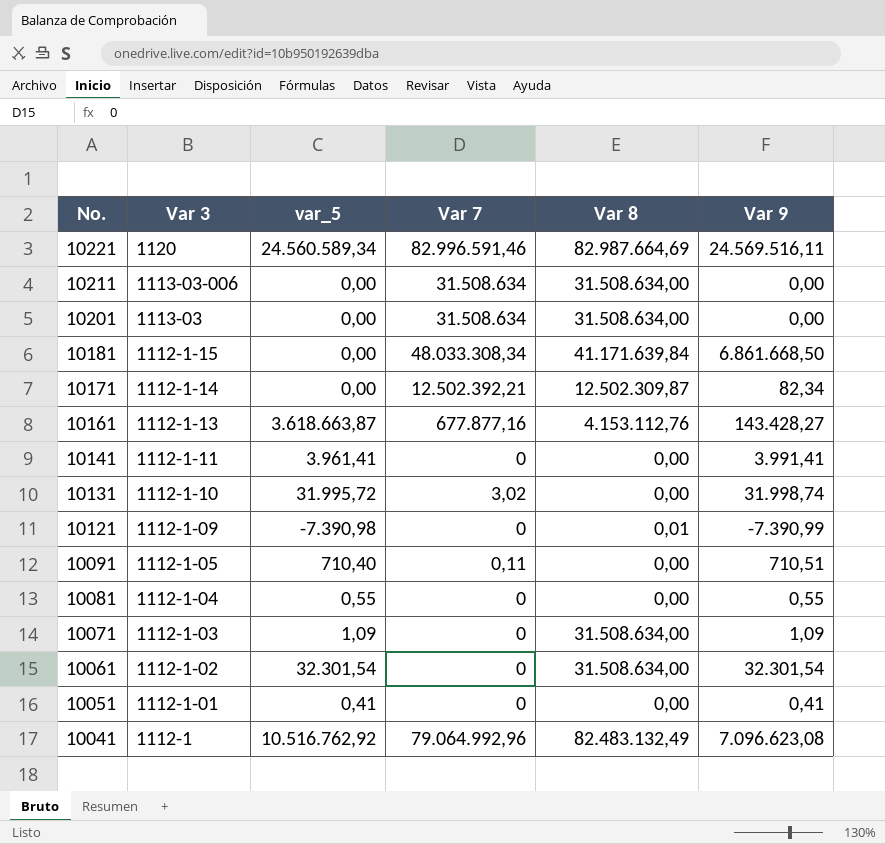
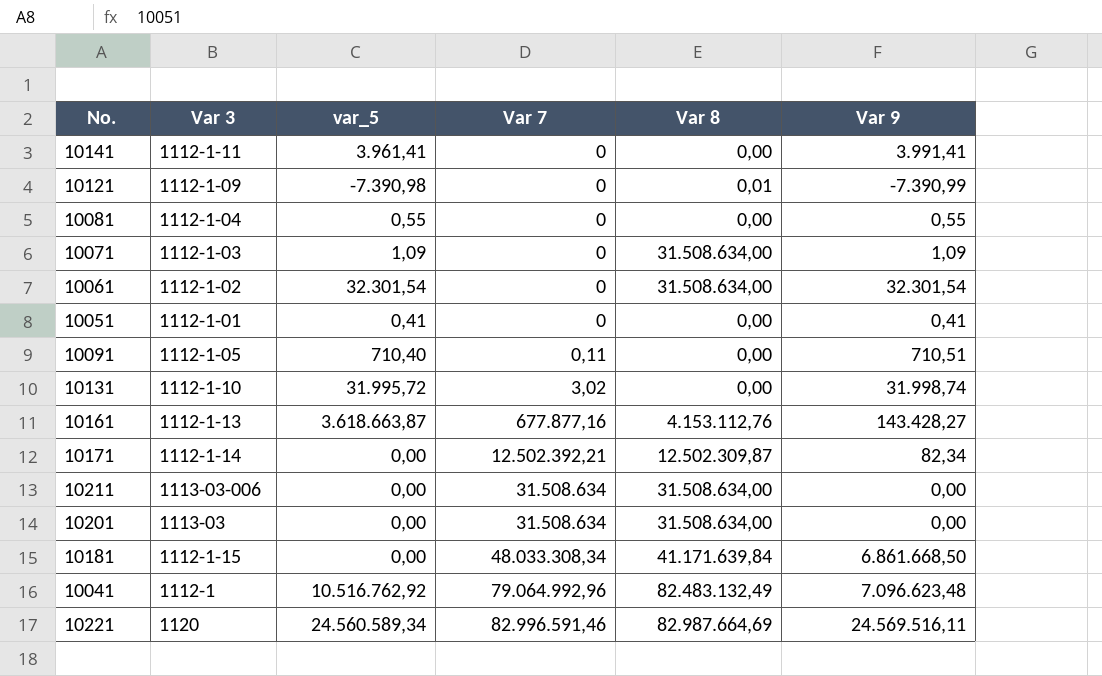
row order: No. descending -> Var 7 ascending
10041 | Var 9: 7.096.623,08 -> 7.096.623,48

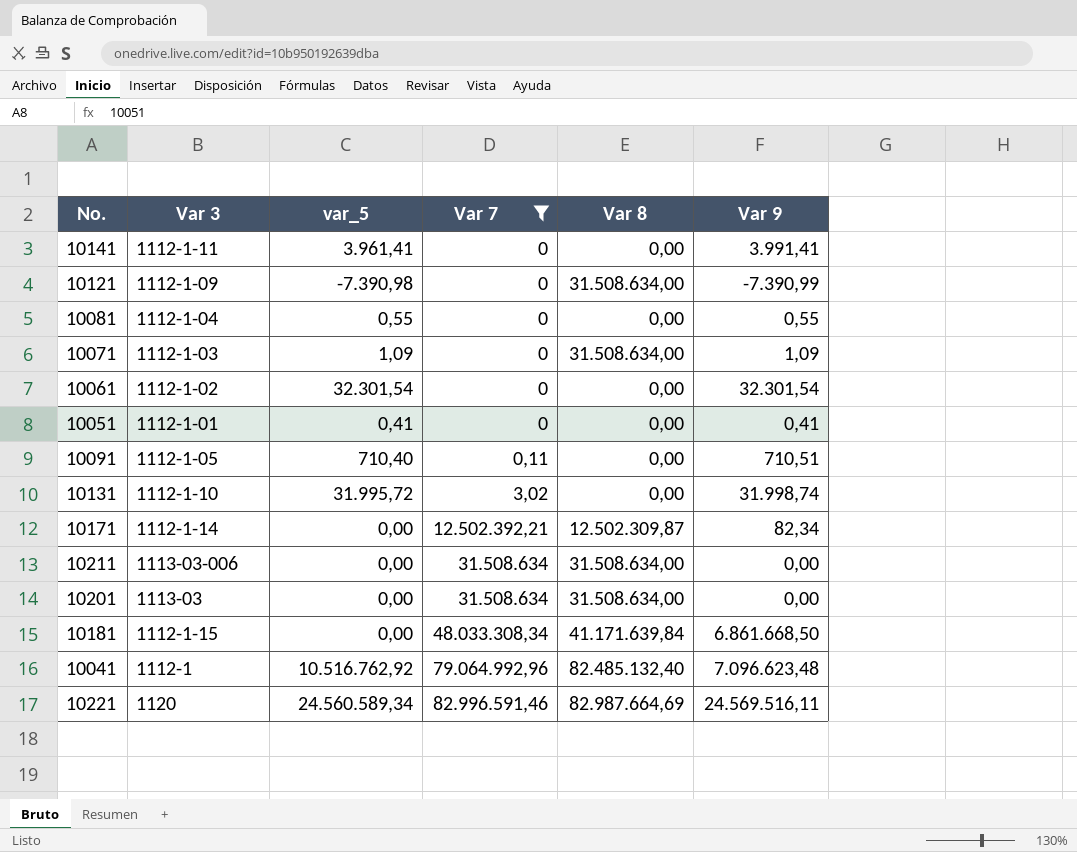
filter: none -> Var 7 != 677.877,16
10121 | Var 8: 0,01 -> 31.508.634,00
10061 | Var 8: 31.508.634,00 -> 0,00
10041 | Var 8: 82.483.132,49 -> 82.485.132,40

